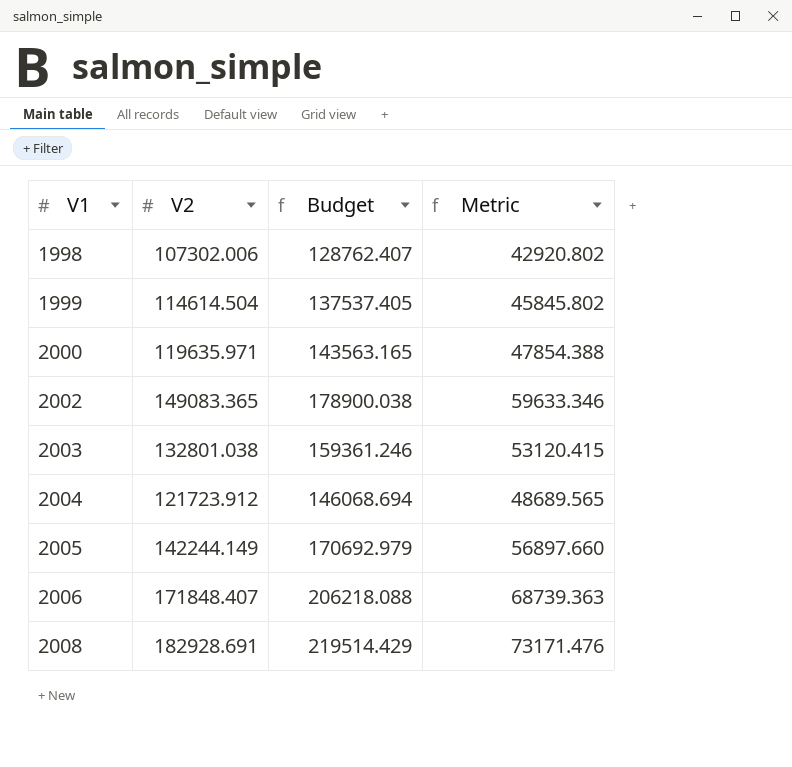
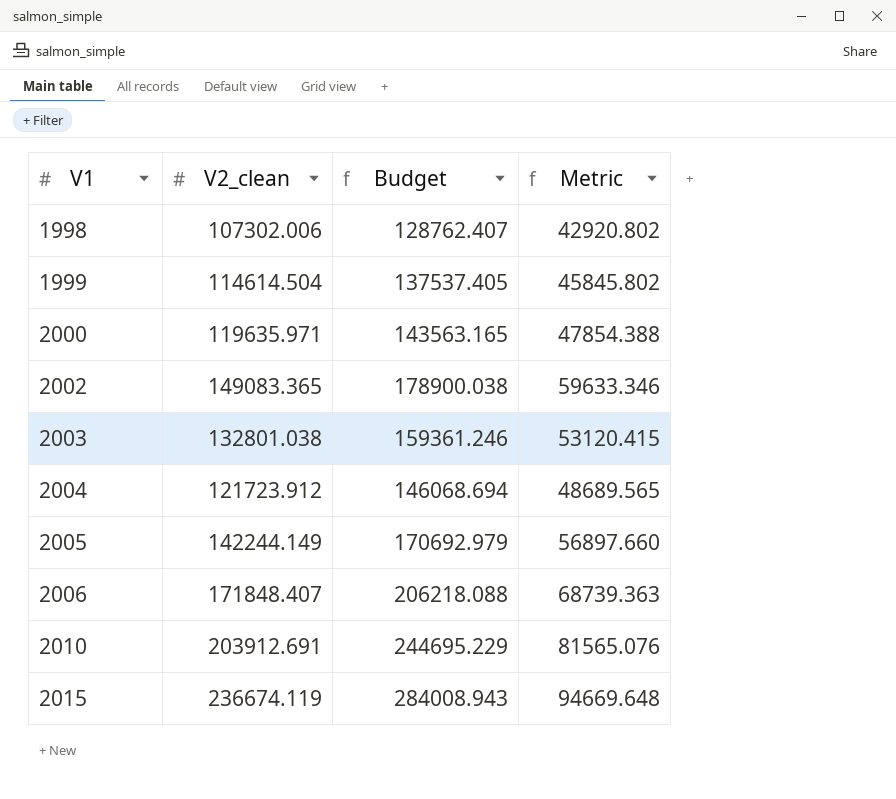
column name: V2 -> V2_clean
row 2008: 182928.691 | 219514.429 | 73171.476 -> none
row 2010: none -> 203912.691 | 244695.229 | 81565.076
row 2015: none -> 236674.119 | 284008.943 | 94669.648

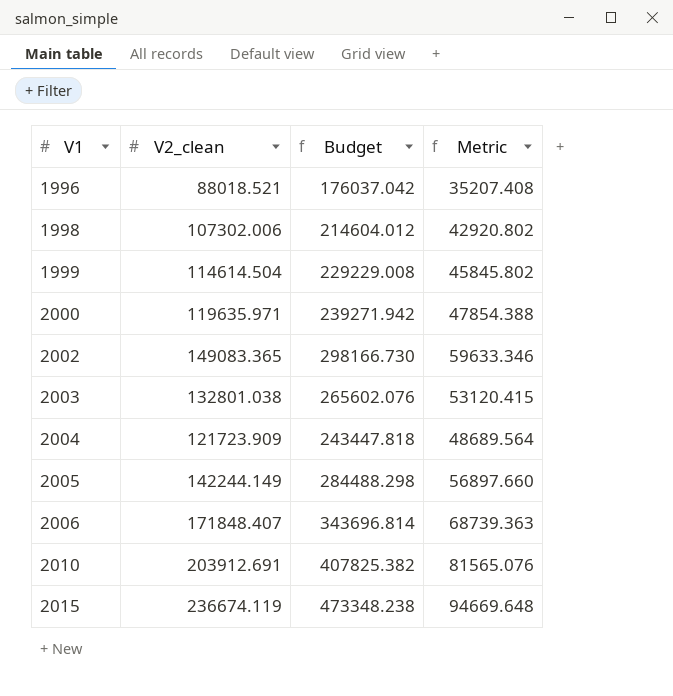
column Budget | formula: [V2_clean] * 1.2 -> [V2_clean] * 2
row 1996: none -> 88018.521 | 176037.042 | 35207.408
2004 | V2_clean: 121723.912 -> 121723.909
2004 | Metric: 48689.565 -> 48689.564

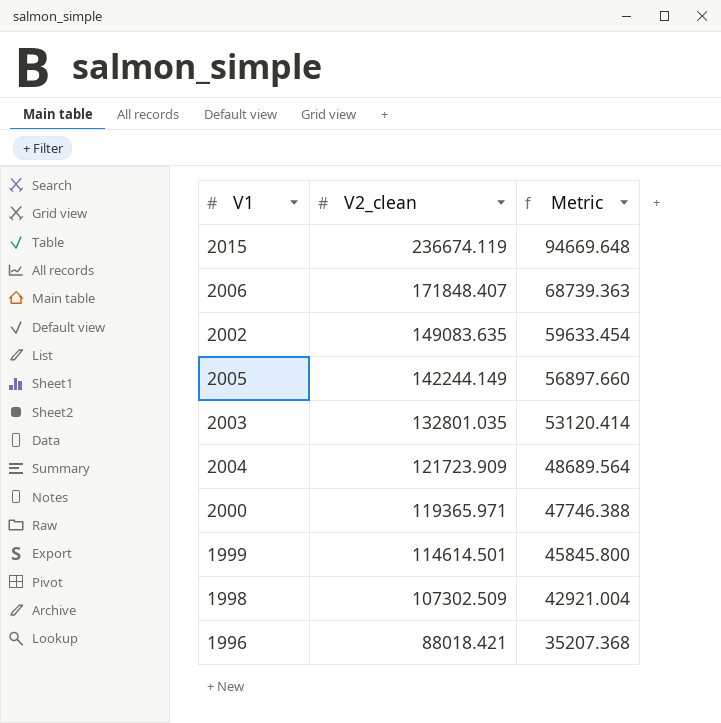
row order: V1 ascending -> V2_clean descending
column Budget | formula: [V2_clean] * 2 -> none
row 2010: 203912.691 | 407825.382 | 81565.076 -> none
2002 | V2_clean: 149083.365 -> 149083.635
2002 | Metric: 59633.346 -> 59633.454
2003 | V2_clean: 132801.038 -> 132801.035
2003 | Metric: 53120.415 -> 53120.414
2000 | V2_clean: 119635.971 -> 119365.971
2000 | Metric: 47854.388 -> 47746.388
1999 | V2_clean: 114614.504 -> 114614.501
1999 | Metric: 45845.802 -> 45845.800
1998 | V2_clean: 107302.006 -> 107302.509
1998 | Metric: 42920.802 -> 42921.004
1996 | V2_clean: 88018.521 -> 88018.421
1996 | Metric: 35207.408 -> 35207.368

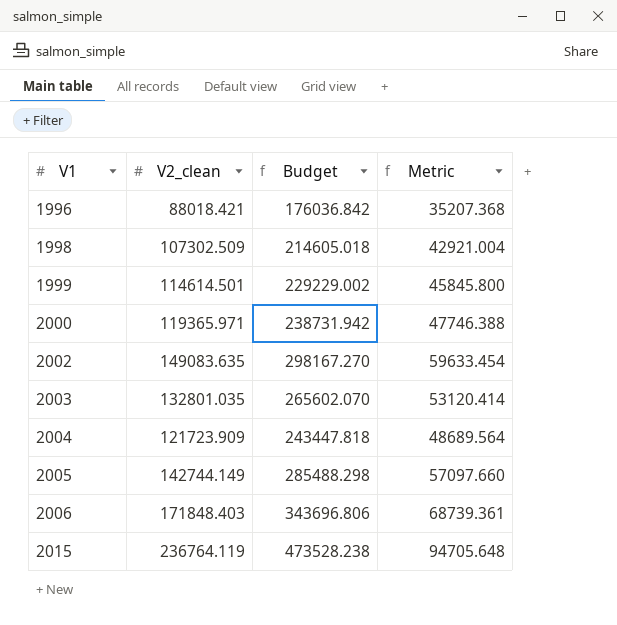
row order: V2_clean descending -> V1 ascending
column Budget | formula: none -> [V2_clean] * 2
2005 | V2_clean: 142244.149 -> 142744.149
2005 | Metric: 56897.660 -> 57097.660
2006 | V2_clean: 171848.407 -> 171848.403
2006 | Metric: 68739.363 -> 68739.361
2015 | V2_clean: 236674.119 -> 236764.119
2015 | Metric: 94669.648 -> 94705.648

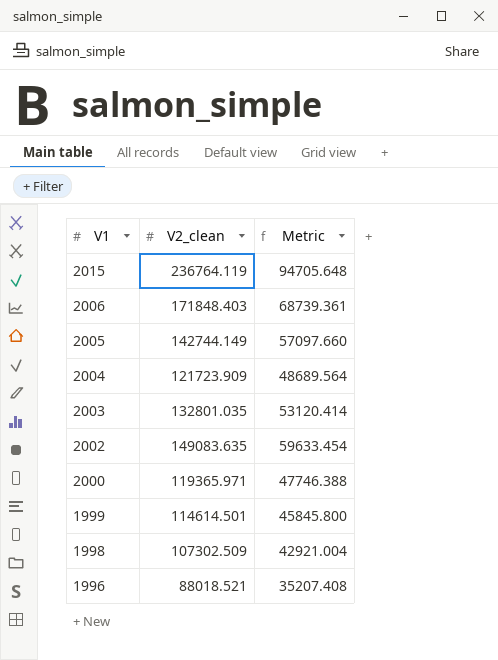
row order: V1 ascending -> V1 descending
column Budget | formula: [V2_clean] * 2 -> none
1996 | V2_clean: 88018.421 -> 88018.521
1996 | Metric: 35207.368 -> 35207.408

